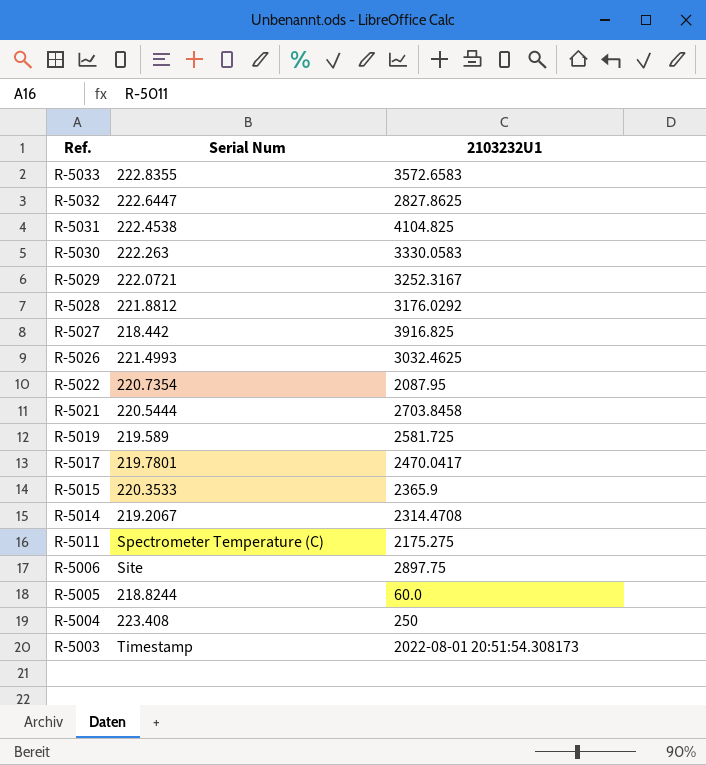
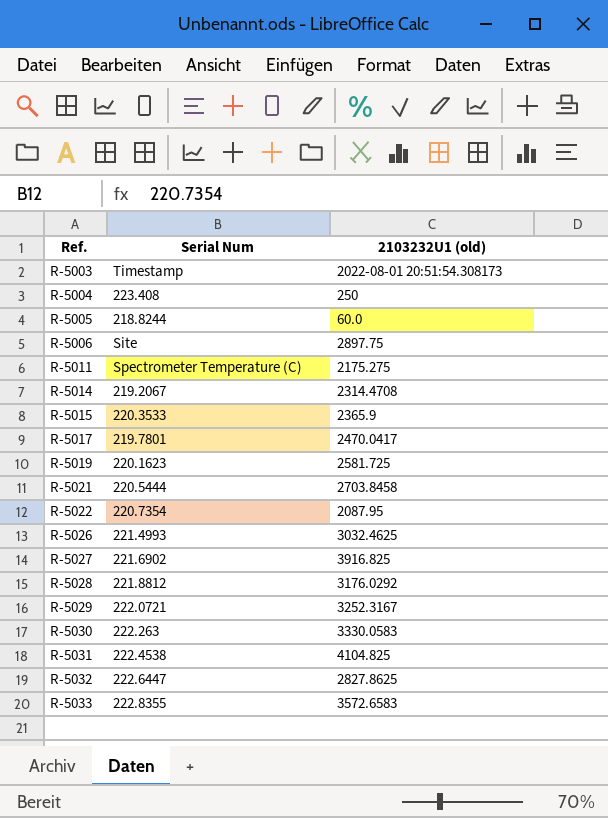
row order: Ref. descending -> Ref. ascending
column name: 2103232U1 -> 2103232U1 (old)
R-5019 | Serial Num: 219.589 -> 220.1623
R-5027 | Serial Num: 218.442 -> 221.6902

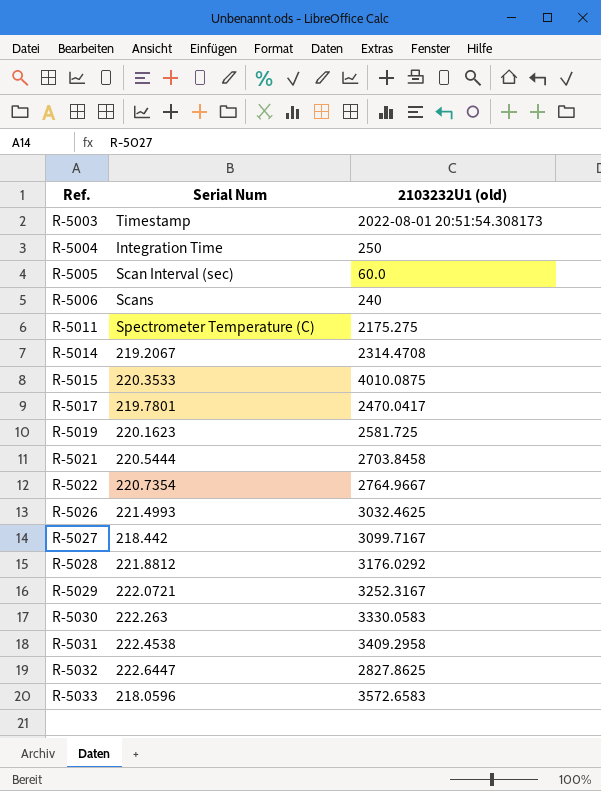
R-5004 | Serial Num: 223.408 -> Integration Time
R-5005 | Serial Num: 218.8244 -> Scan Interval (sec)
R-5006 | Serial Num: Site -> Scans
R-5006 | 2103232U1 (old): 2897.75 -> 240
R-5015 | 2103232U1 (old): 2365.9 -> 4010.0875
R-5022 | 2103232U1 (old): 2087.95 -> 2764.9667
R-5027 | Serial Num: 221.6902 -> 218.442
R-5027 | 2103232U1 (old): 3916.825 -> 3099.7167
R-5031 | 2103232U1 (old): 4104.825 -> 3409.2958
R-5033 | Serial Num: 222.8355 -> 218.0596

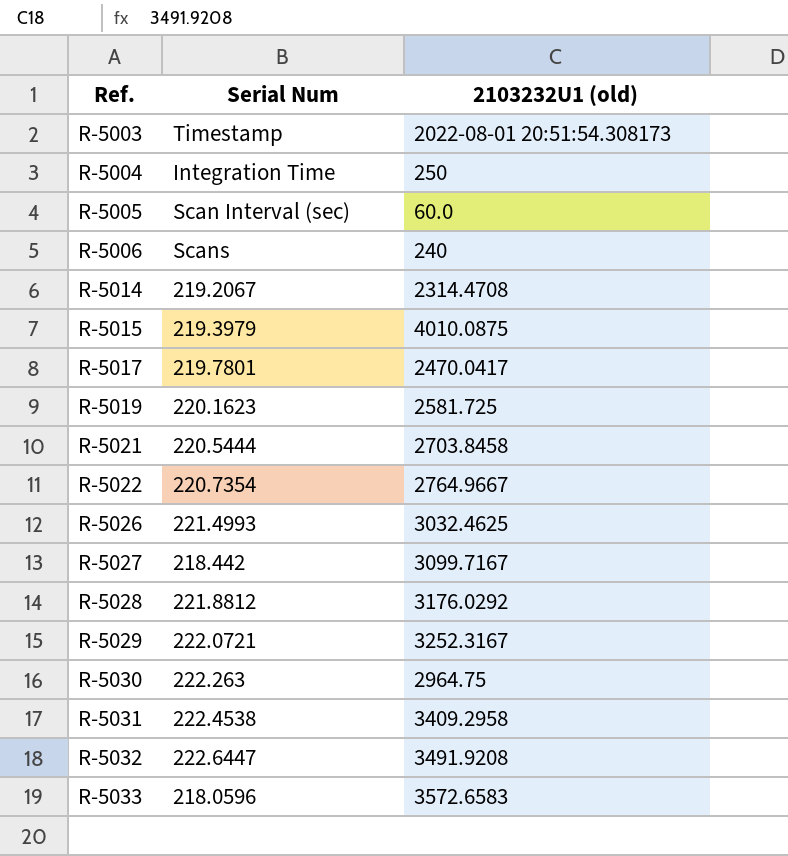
row R-5011: Spectrometer Temperature (C) | 2175.275 -> none
R-5015 | Serial Num: 220.3533 -> 219.3979
R-5030 | 2103232U1 (old): 3330.0583 -> 2964.75
R-5032 | 2103232U1 (old): 2827.8625 -> 3491.9208

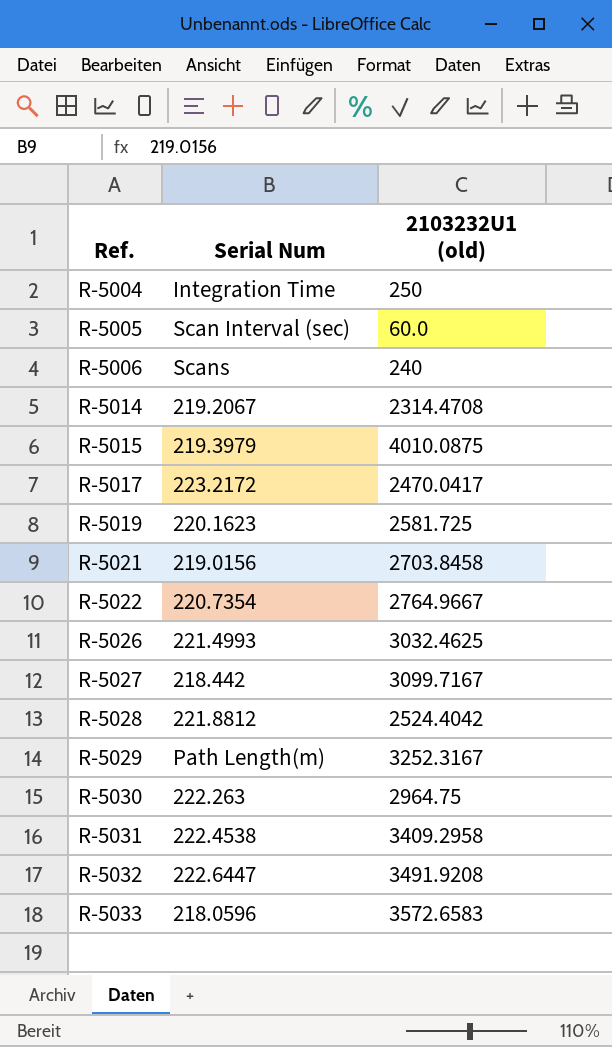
row R-5003: Timestamp | 2022-08-01 20:51:54.308173 -> none
R-5017 | Serial Num: 219.7801 -> 223.2172
R-5021 | Serial Num: 220.5444 -> 219.0156
R-5028 | 2103232U1 (old): 3176.0292 -> 2524.4042
R-5029 | Serial Num: 222.0721 -> Path Length(m)

